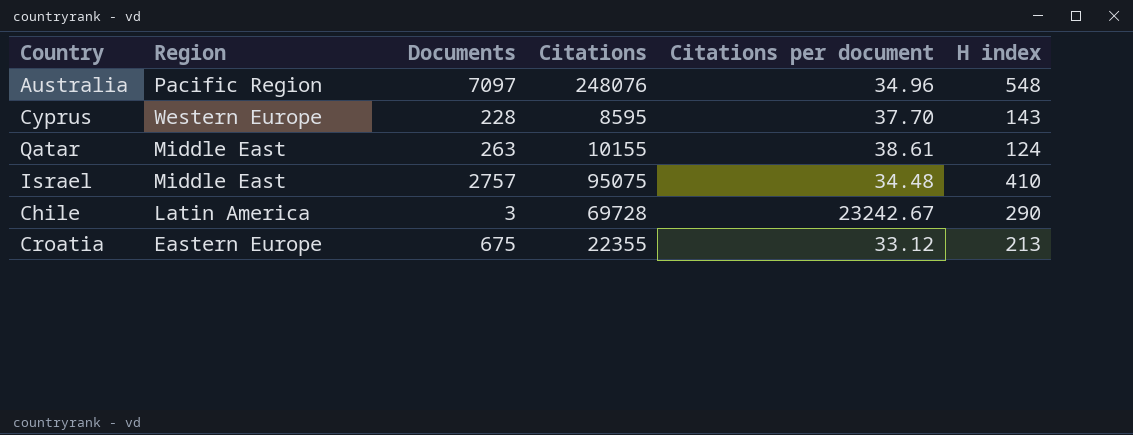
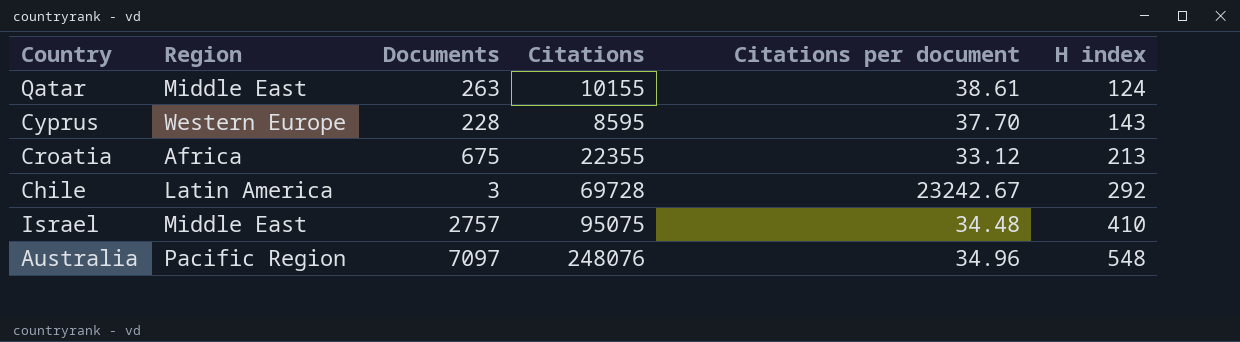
row order: none -> H index ascending
Croatia | Region: Eastern Europe -> Africa
Chile | H index: 290 -> 292

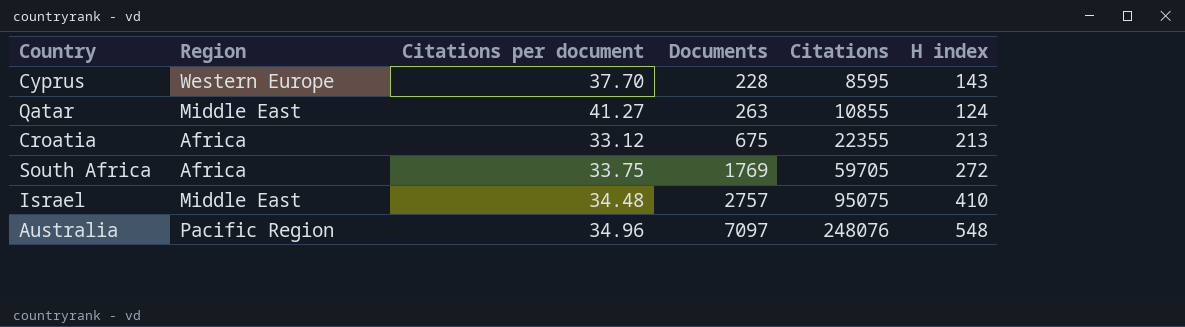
row order: H index ascending -> Documents ascending
column Citations per document | position: 5 -> 3
row Chile: Latin America | 3 | 69728 | 23242.67 | 292 -> none
Qatar | Citations per document: 38.61 -> 41.27
Qatar | Citations: 10155 -> 10855
row South Africa: none -> Africa | 33.75 | 1769 | 59705 | 272

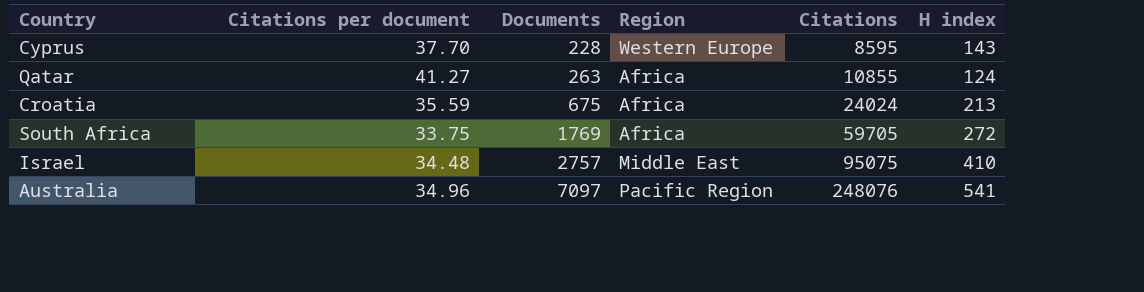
column Region | position: 2 -> 4
Qatar | Region: Middle East -> Africa
Croatia | Citations per document: 33.12 -> 35.59
Croatia | Citations: 22355 -> 24024
Australia | H index: 548 -> 541

